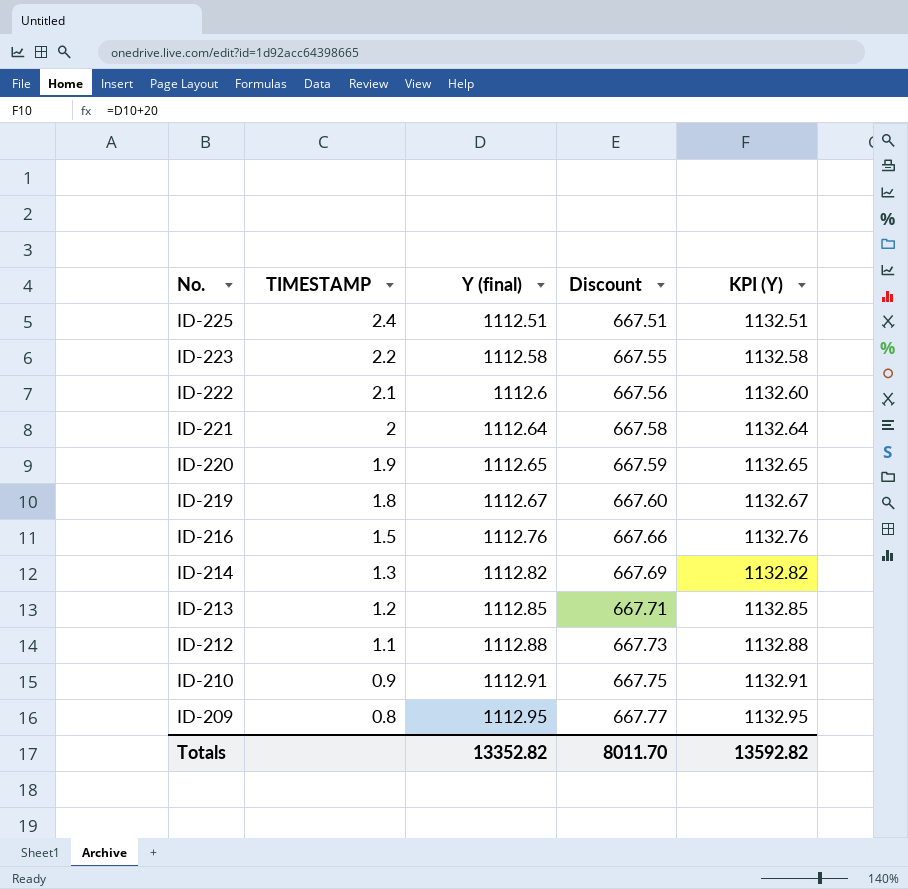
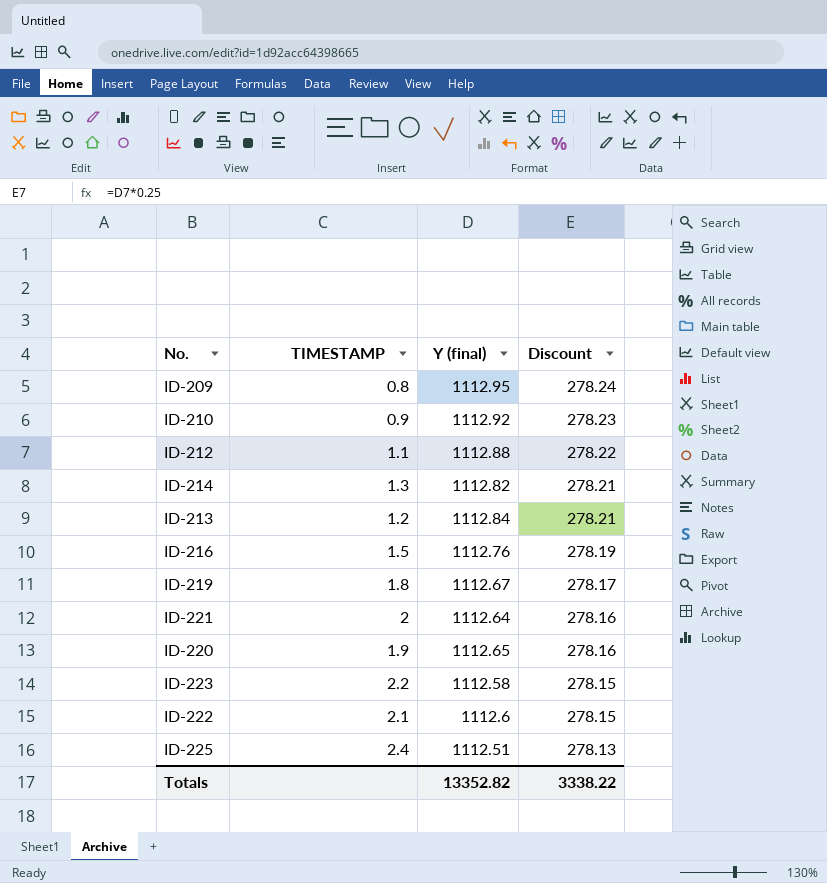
row order: No. descending -> Discount descending
column KPI (Y) | formula: [Y (final)] + 20 -> none
column Discount | formula: [Y (final)] * 0.6 -> [Y (final)] * 0.25
ID-210 | Y (final): 1112.91 -> 1112.92
ID-213 | Y (final): 1112.85 -> 1112.84
Totals | Discount: 8011.70 -> 3338.22

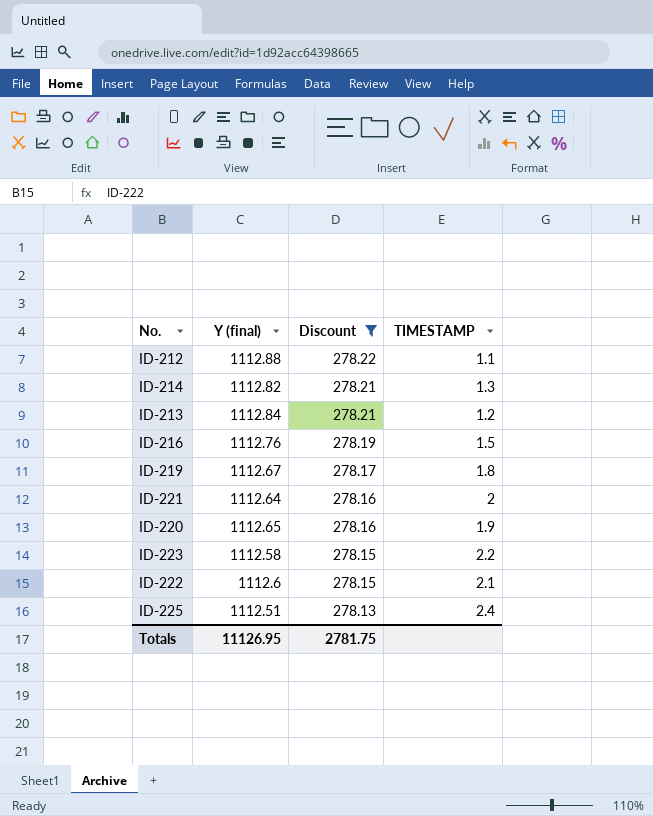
filter: none -> Discount <= 278.22
column TIMESTAMP | position: 2 -> 4
Totals | Y (final): 13352.82 -> 11126.95
Totals | Discount: 3338.22 -> 2781.75

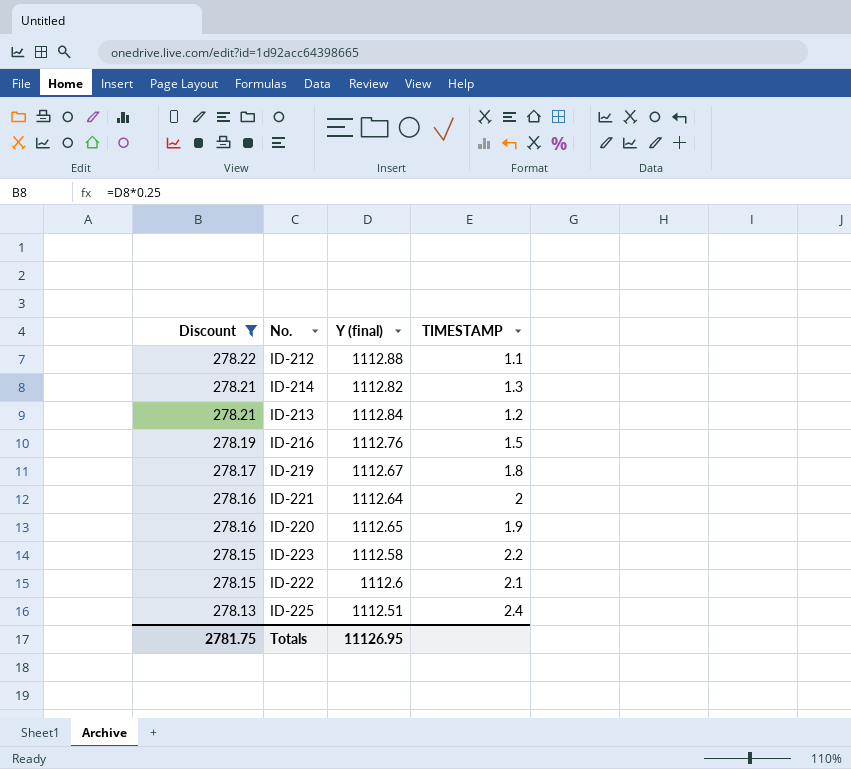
column Discount | position: 3 -> 1

